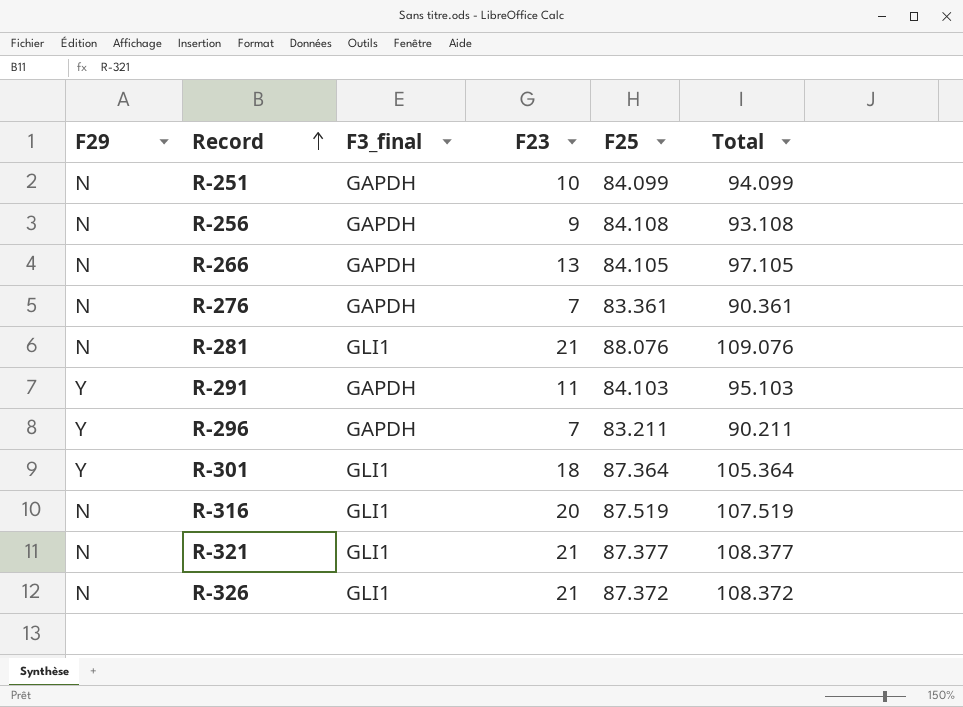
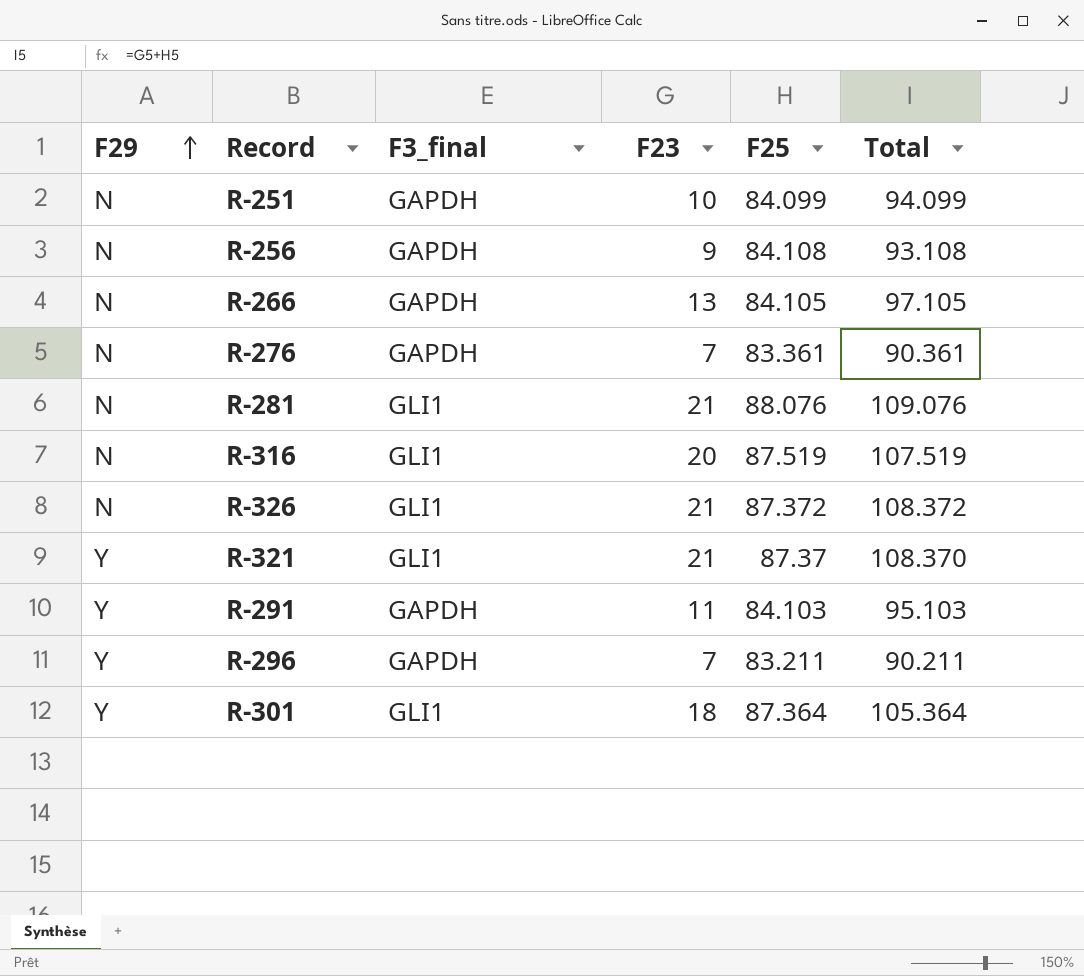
row order: Record ascending -> F29 ascending
R-321 | F29: N -> Y
R-321 | F25: 87.377 -> 87.37
R-321 | Total: 108.377 -> 108.370

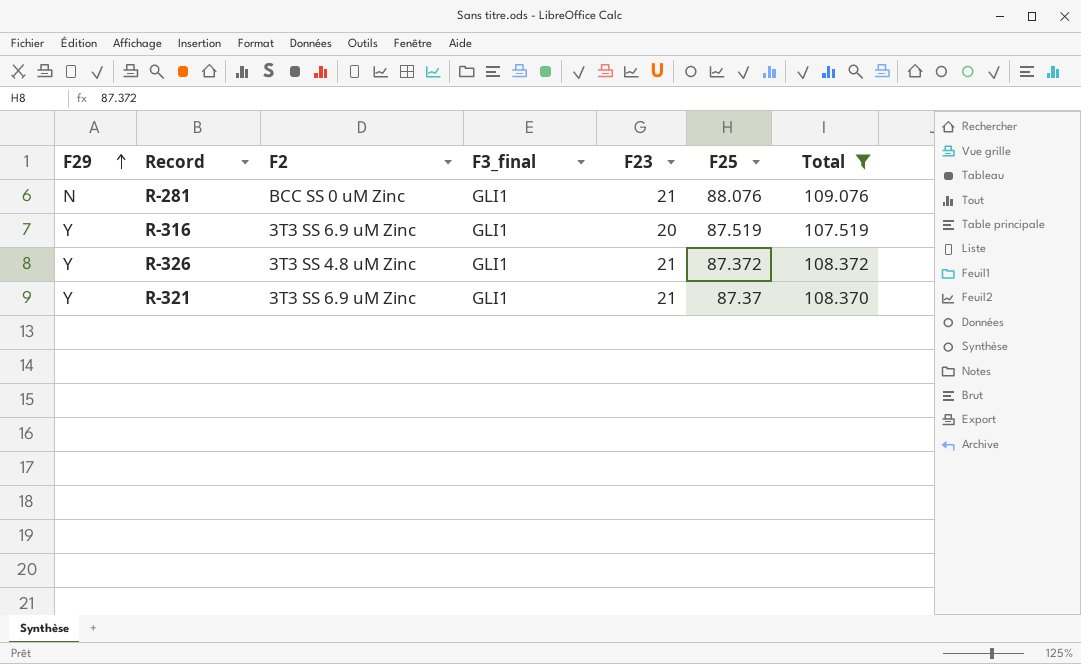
filter: none -> Total >= 107.519
column F2 | position: none -> 3
R-316 | F29: N -> Y
R-326 | F29: N -> Y

